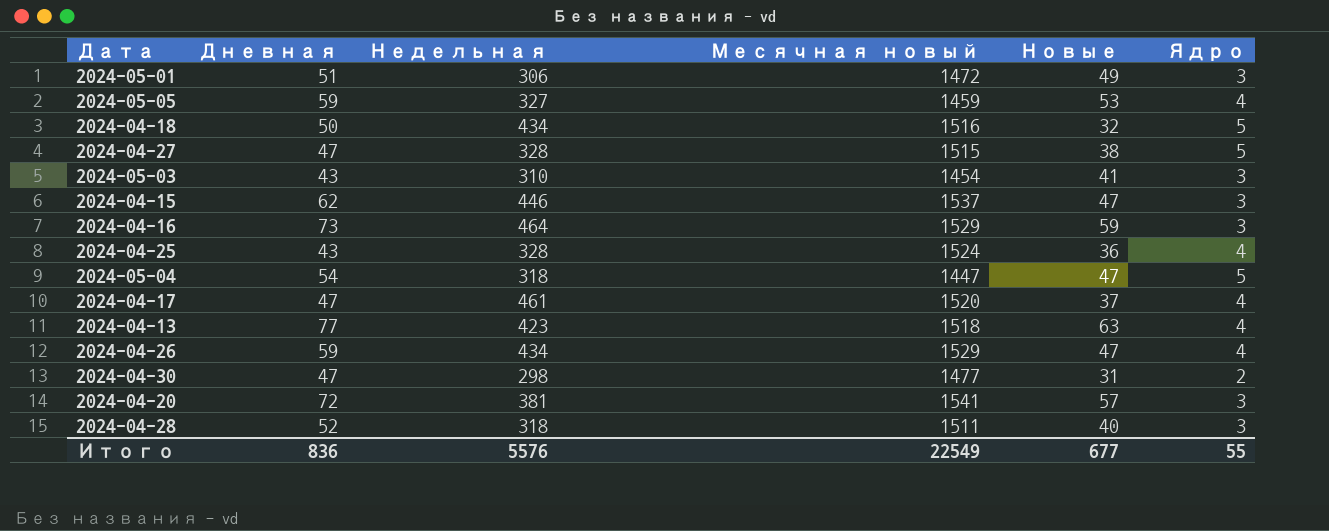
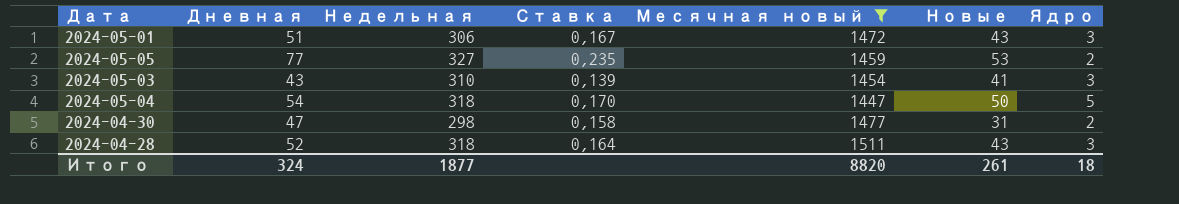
filter: none -> Месячная новый <= 1511
column Ставка | formula: none -> [Дневная] / [Недельная]
2024-05-01 | Новые: 49 -> 43
2024-05-05 | Дневная: 59 -> 77
2024-05-05 | Ядро: 4 -> 2
2024-05-04 | Новые: 47 -> 50
2024-04-28 | Новые: 40 -> 43
Итого | Дневная: 836 -> 324
Итого | Недельная: 5576 -> 1877
Итого | Месячная новый: 22549 -> 8820
Итого | Новые: 677 -> 261
Итого | Ядро: 55 -> 18

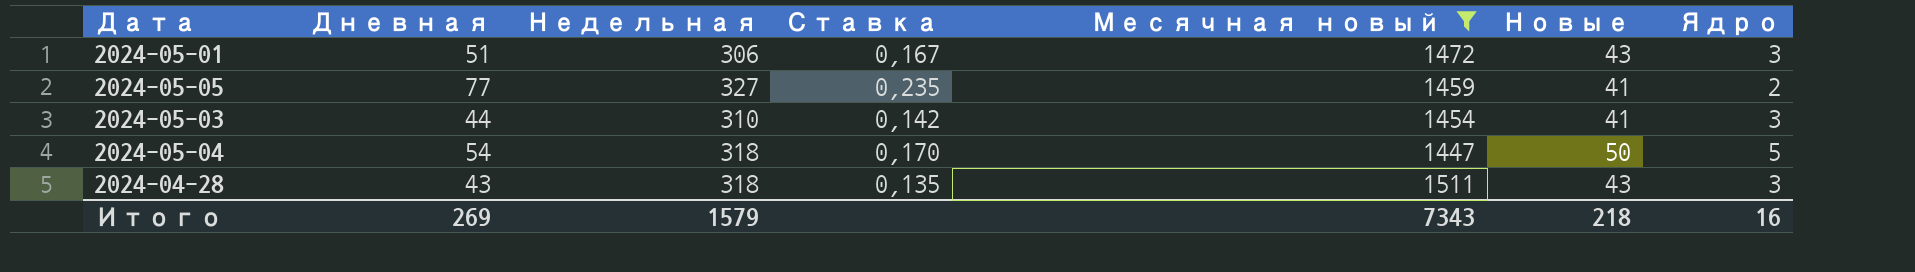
row 2024-04-30: 47 | 298 | 0,158 | 1477 | 31 | 2 -> none
2024-05-05 | Новые: 53 -> 41
2024-05-03 | Дневная: 43 -> 44
2024-05-03 | Ставка: 0,139 -> 0,142
2024-04-28 | Дневная: 52 -> 43
2024-04-28 | Ставка: 0,164 -> 0,135
Итого | Дневная: 324 -> 269
Итого | Недельная: 1877 -> 1579
Итого | Месячная новый: 8820 -> 7343
Итого | Новые: 261 -> 218
Итого | Ядро: 18 -> 16

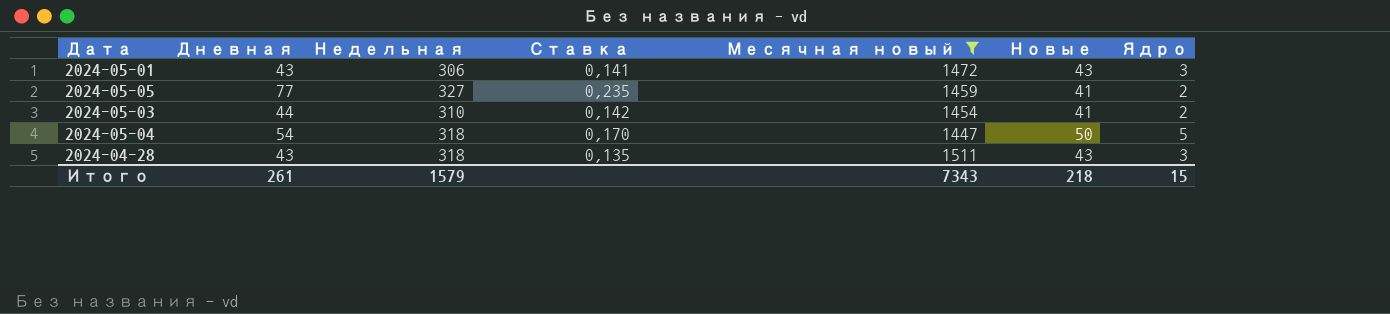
2024-05-01 | Дневная: 51 -> 43
2024-05-01 | Ставка: 0,167 -> 0,141
2024-05-03 | Ядро: 3 -> 2
Итого | Дневная: 269 -> 261
Итого | Ядро: 16 -> 15

